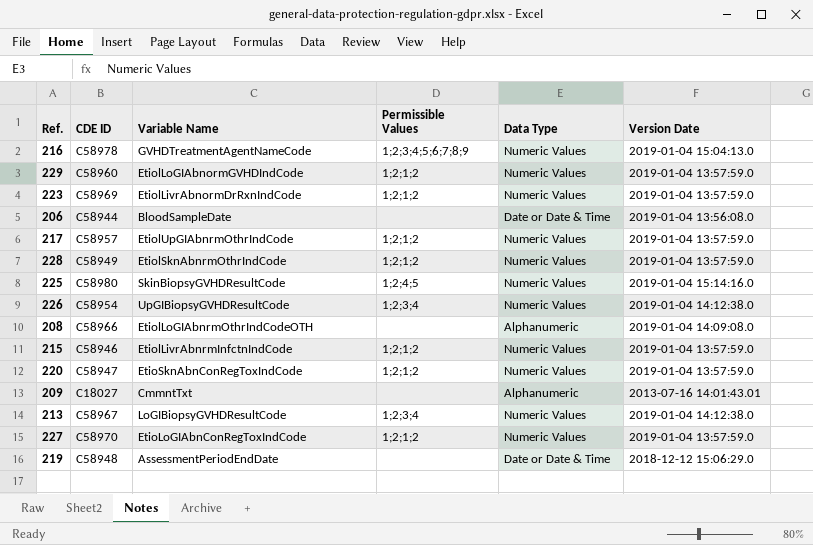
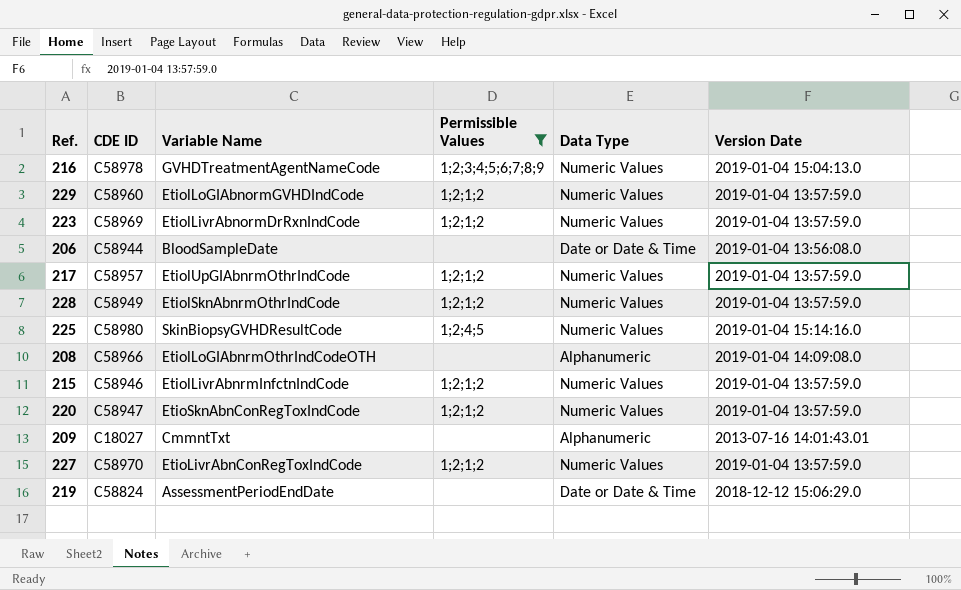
filter: none -> Permissible Values != 1;2;3;4
227 | Variable Name: EtioLoGIAbnConRegToxIndCode -> EtioLivrAbnConRegToxIndCode
219 | CDE ID: C58948 -> C58824

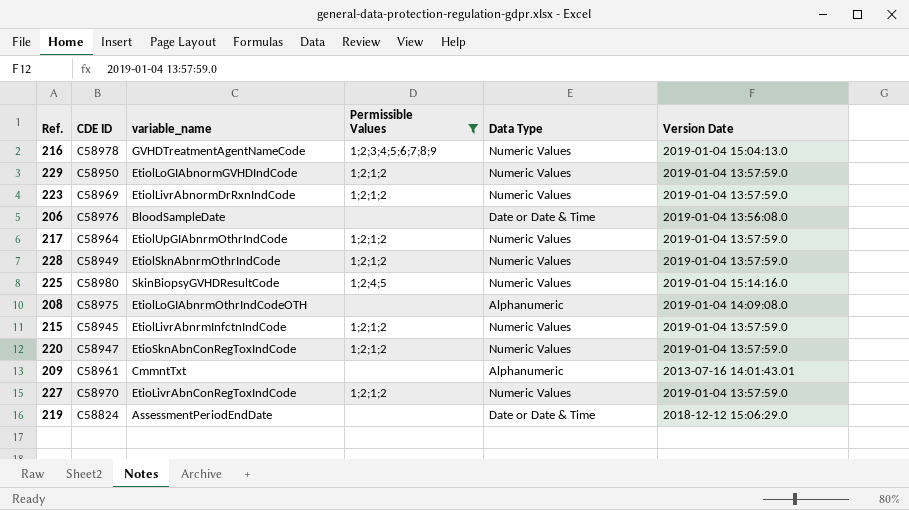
column name: Variable Name -> variable_name
229 | CDE ID: C58960 -> C58950
206 | CDE ID: C58944 -> C58976
217 | CDE ID: C58957 -> C58964
208 | CDE ID: C58966 -> C58975
215 | CDE ID: C58946 -> C58945
209 | CDE ID: C18027 -> C58961

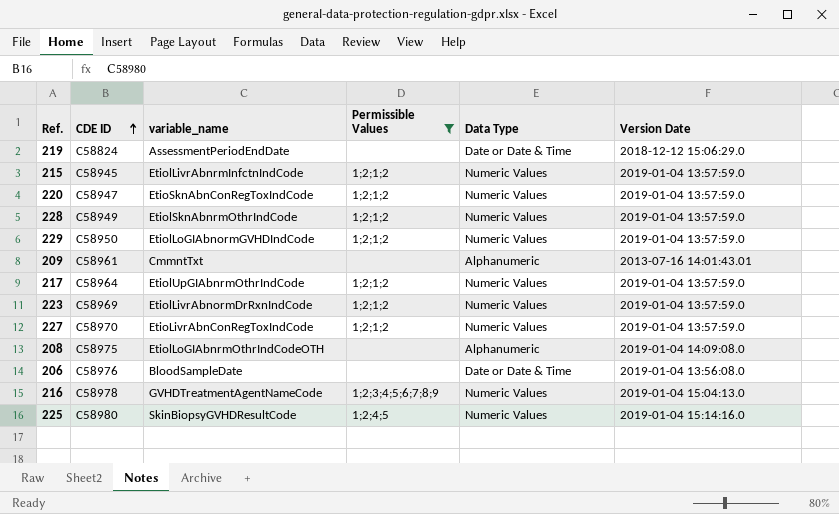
row order: none -> CDE ID ascending

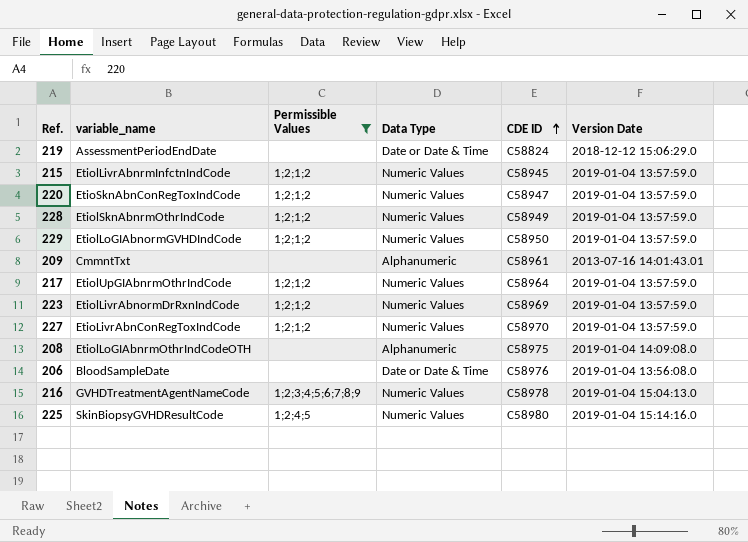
column CDE ID | position: 2 -> 5

